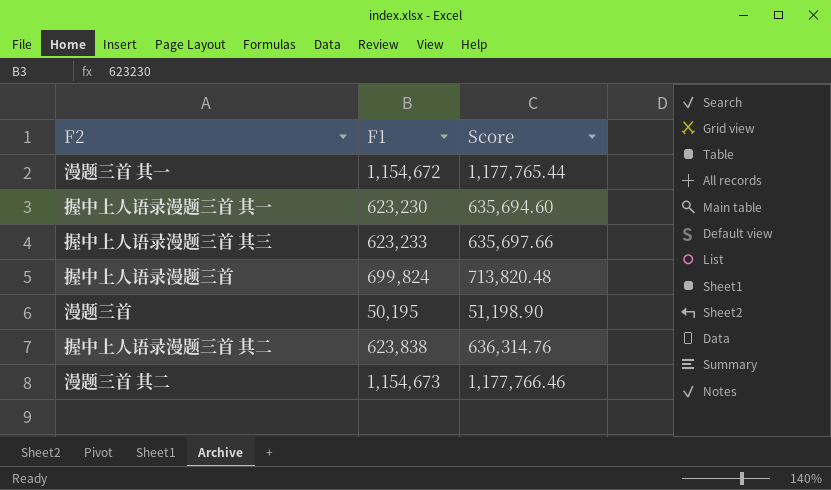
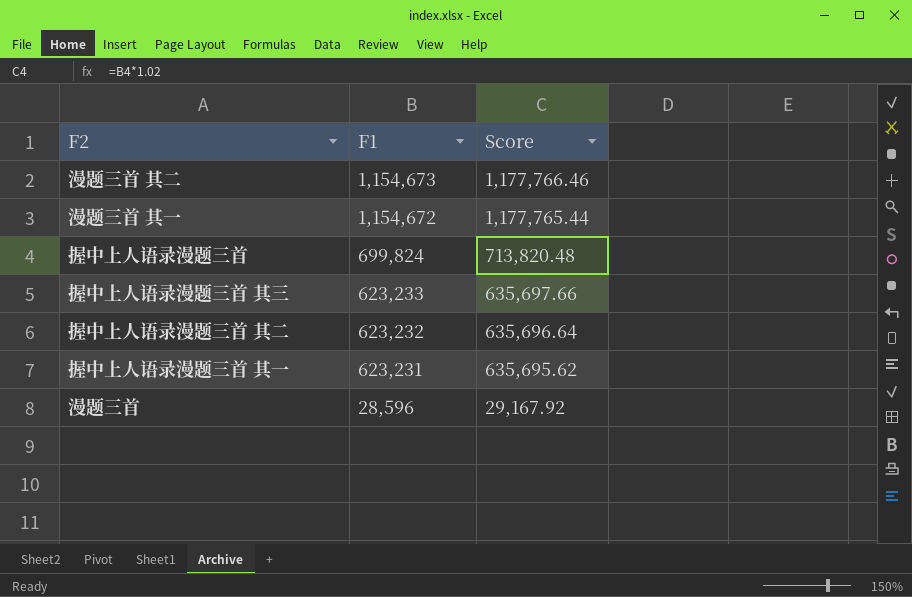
row order: none -> F1 descending
握中上人语录漫题三首 其二 | F1: 623,838 -> 623,232
握中上人语录漫题三首 其二 | Score: 636,314.76 -> 635,696.64
握中上人语录漫题三首 其一 | F1: 623,230 -> 623,231
握中上人语录漫题三首 其一 | Score: 635,694.60 -> 635,695.62
漫题三首 | F1: 50,195 -> 28,596
漫题三首 | Score: 51,198.90 -> 29,167.92

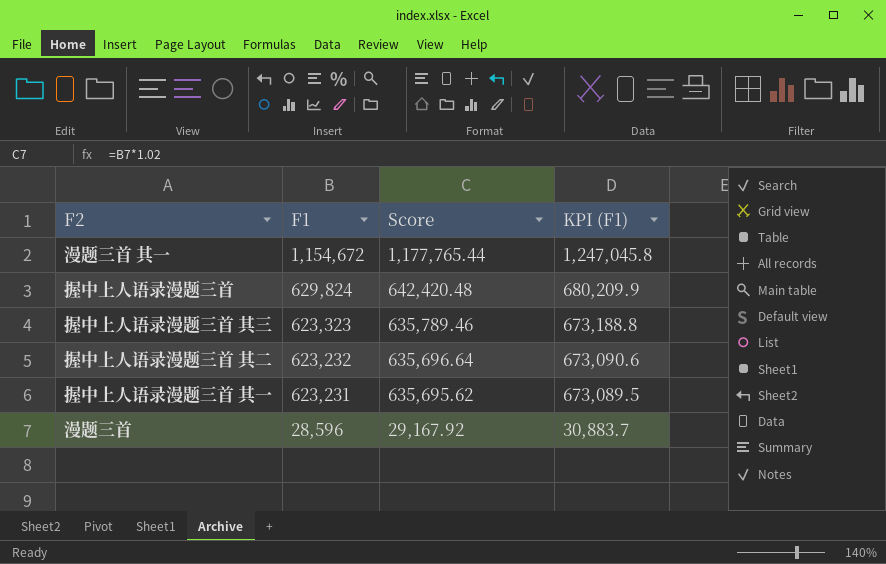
column KPI (F1) | formula: none -> [F1] * 1.08
row 漫题三首 其二: 1,154,673 | 1,177,766.46 -> none
握中上人语录漫题三首 | F1: 699,824 -> 629,824
握中上人语录漫题三首 | Score: 713,820.48 -> 642,420.48
握中上人语录漫题三首 其三 | F1: 623,233 -> 623,323
握中上人语录漫题三首 其三 | Score: 635,697.66 -> 635,789.46

